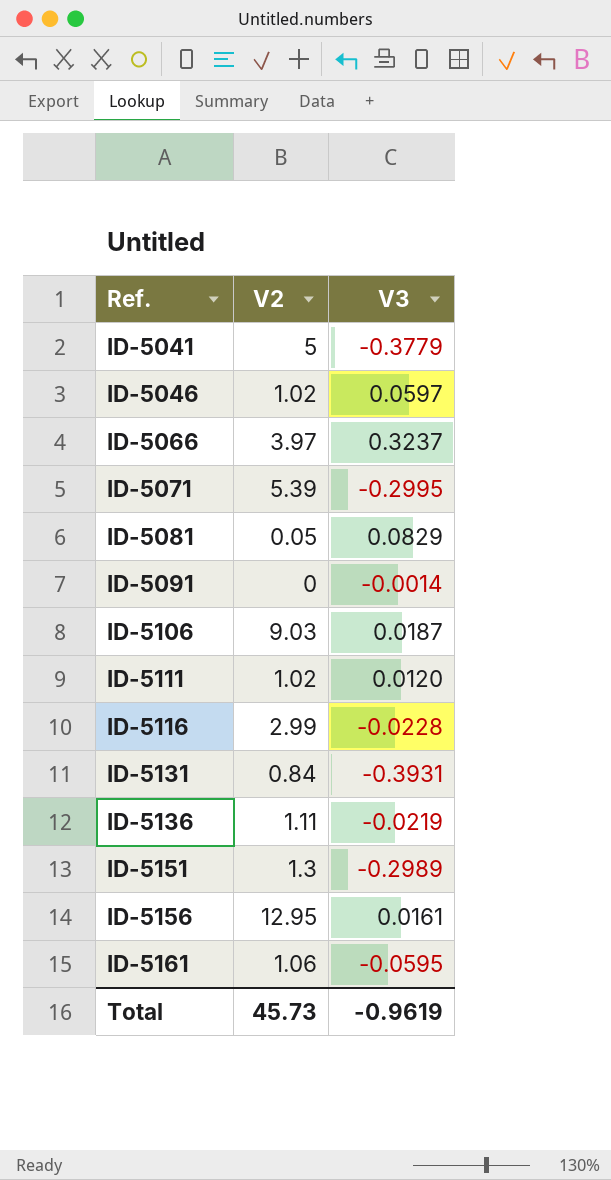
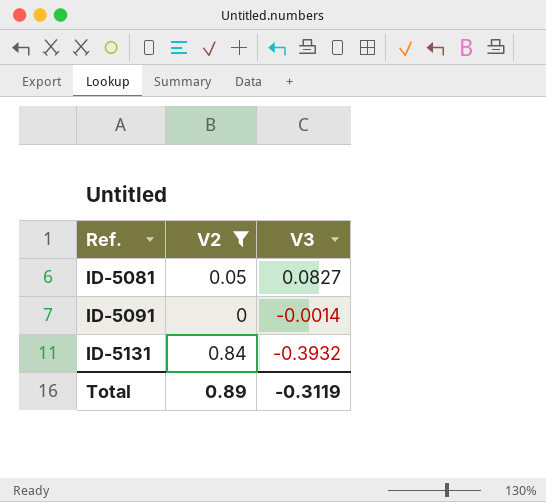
filter: none -> V2 <= 0.84
ID-5081 | V3: 0.0829 -> 0.0827
ID-5131 | V3: -0.3931 -> -0.3932
Total | V2: 45.73 -> 0.89
Total | V3: -0.9619 -> -0.3119

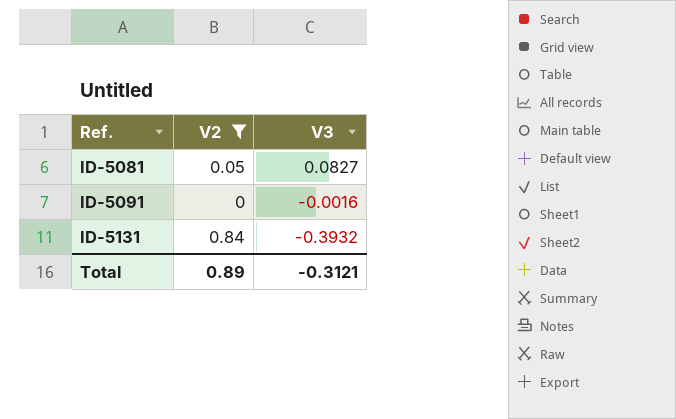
ID-5091 | V3: -0.0014 -> -0.0016
Total | V3: -0.3119 -> -0.3121

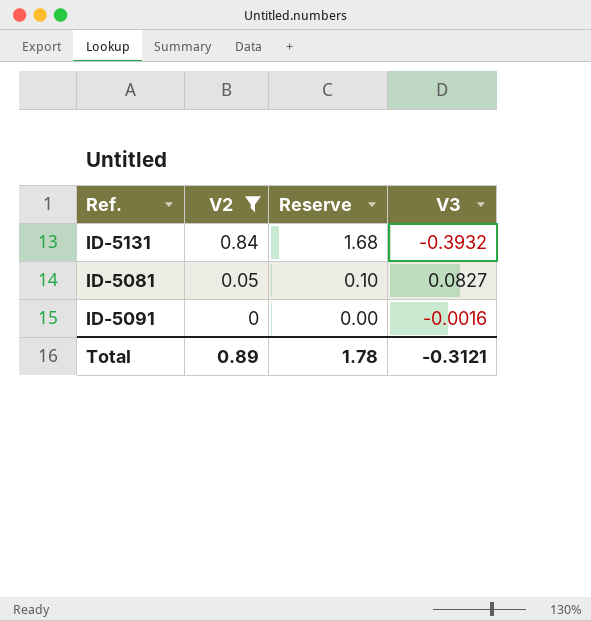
row order: Ref. ascending -> V2 descending
column Reserve | formula: none -> [V2] * 2

